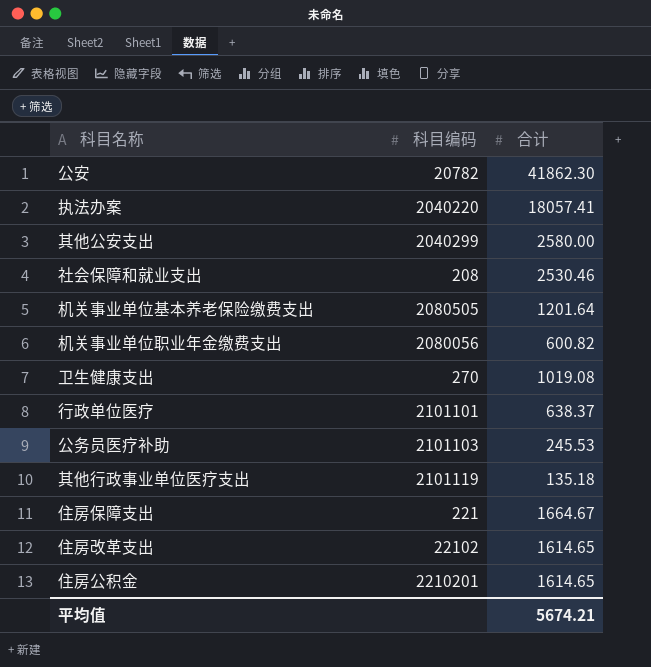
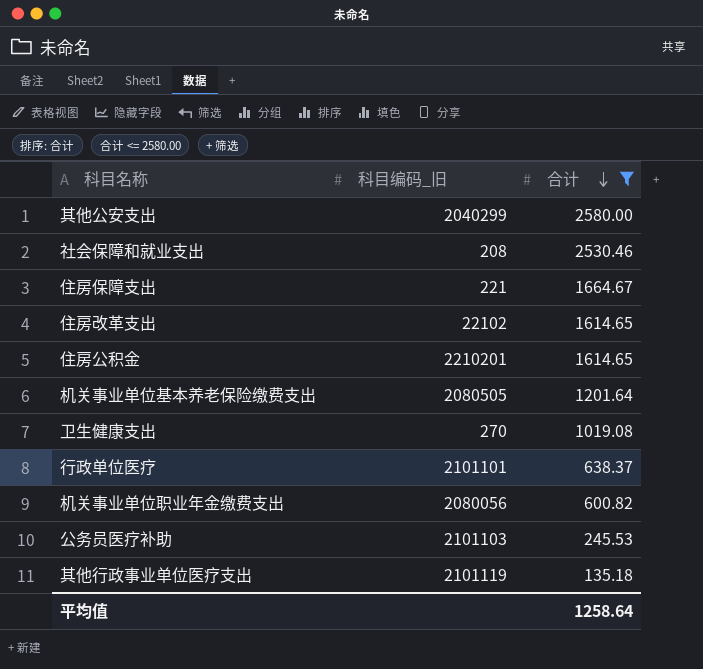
filter: none -> 合计 <= 2580.00
row order: none -> 合计 descending
column name: 科目编码 -> 科目编码_旧
平均值 | 合计: 5674.21 -> 1258.64

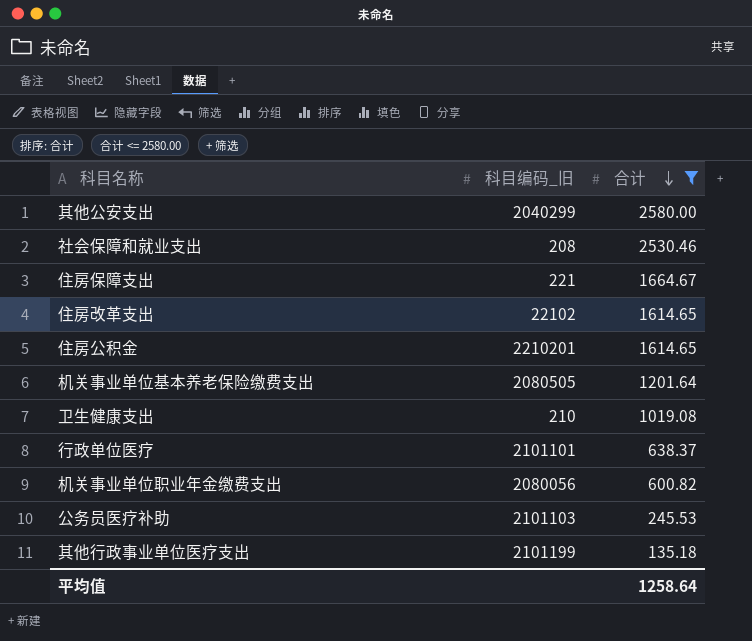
卫生健康支出 | 科目编码_旧: 270 -> 210
其他行政事业单位医疗支出 | 科目编码_旧: 2101119 -> 2101199

